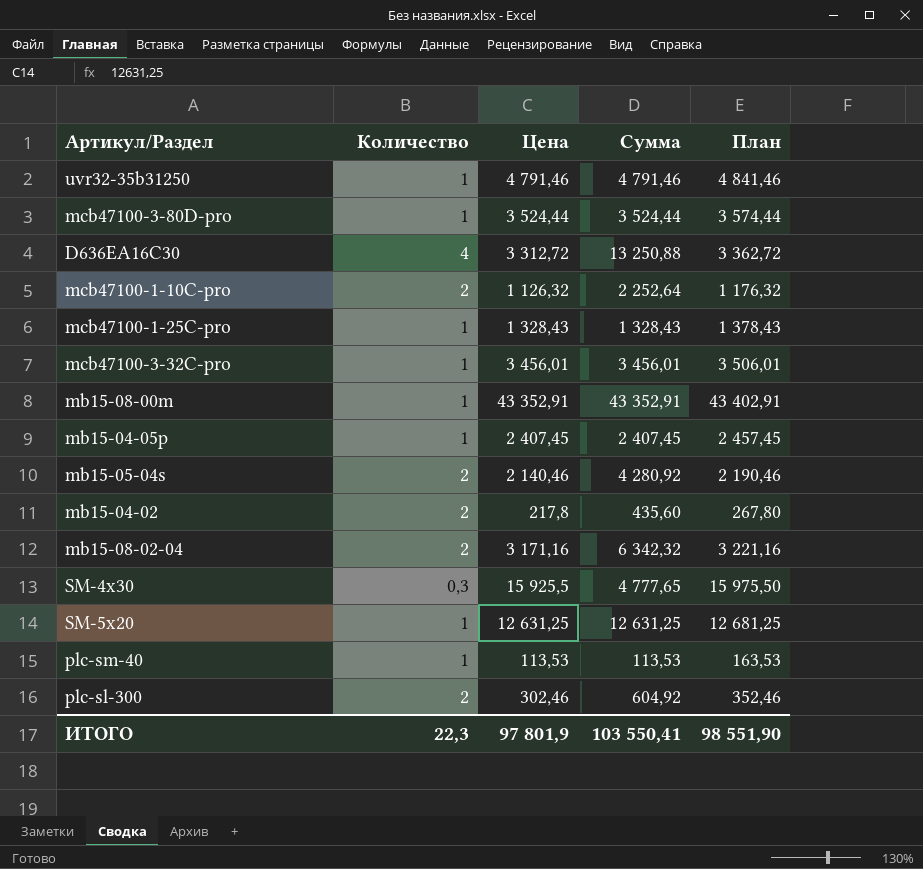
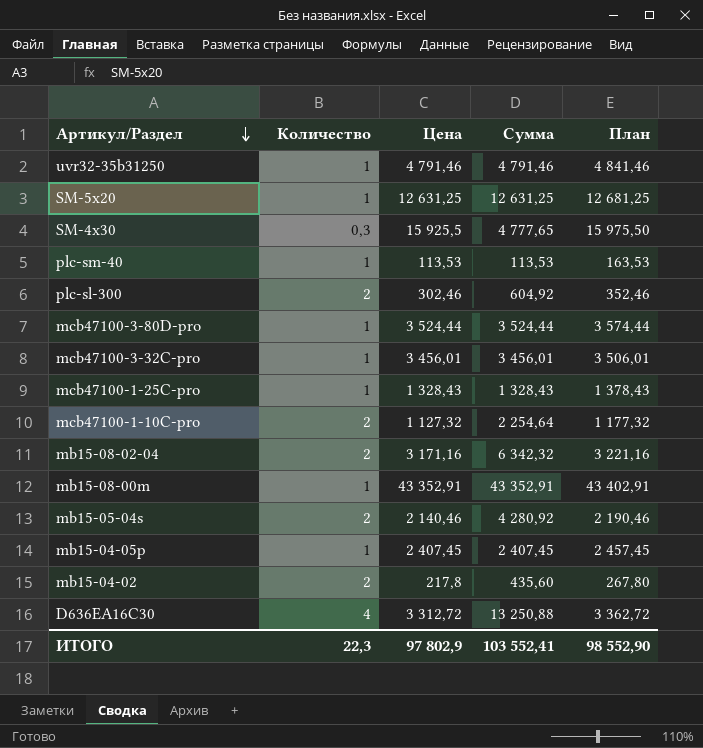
row order: none -> Артикул/Раздел descending
mcb47100-1-10C-pro | Цена: 1 126,32 -> 1 127,32
mcb47100-1-10C-pro | Сумма: 2 252,64 -> 2 254,64
mcb47100-1-10C-pro | План: 1 176,32 -> 1 177,32
ИТОГО | Цена: 97 801,9 -> 97 802,9
ИТОГО | Сумма: 103 550,41 -> 103 552,41
ИТОГО | План: 98 551,90 -> 98 552,90

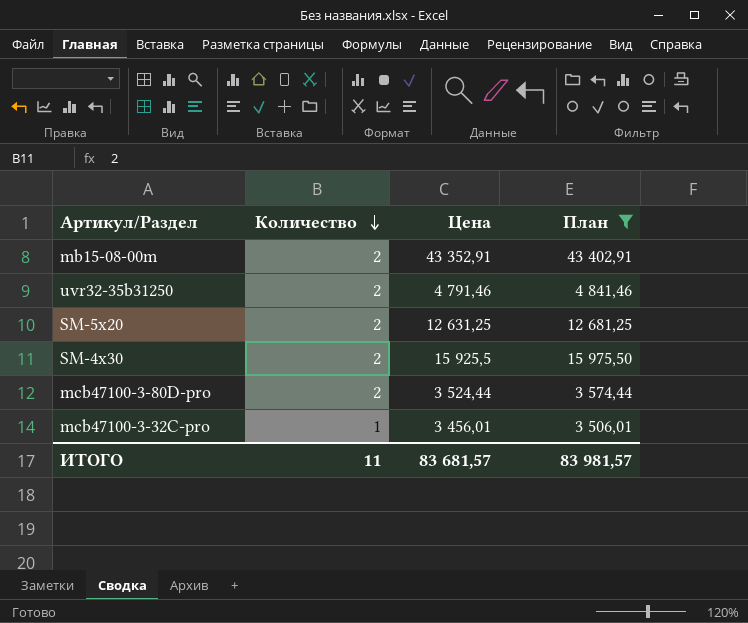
filter: none -> План >= 3 506,01
row order: Артикул/Раздел descending -> Количество descending
column Сумма | formula: [Количество] * [Цена] -> none
mb15-08-00m | Количество: 1 -> 2
uvr32-35b31250 | Количество: 1 -> 2
SM-5x20 | Количество: 1 -> 2
SM-4x30 | Количество: 0,3 -> 2
mcb47100-3-80D-pro | Количество: 1 -> 2
ИТОГО | Количество: 22,3 -> 11
ИТОГО | Цена: 97 802,9 -> 83 681,57
ИТОГО | План: 98 552,90 -> 83 981,57

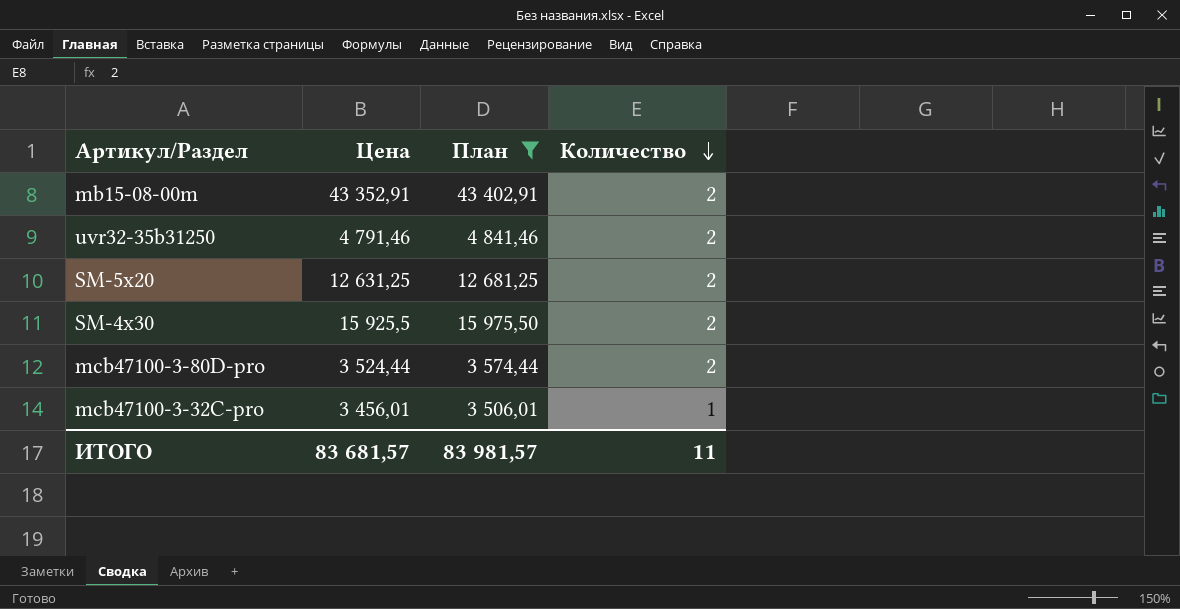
column Количество | position: 2 -> 4

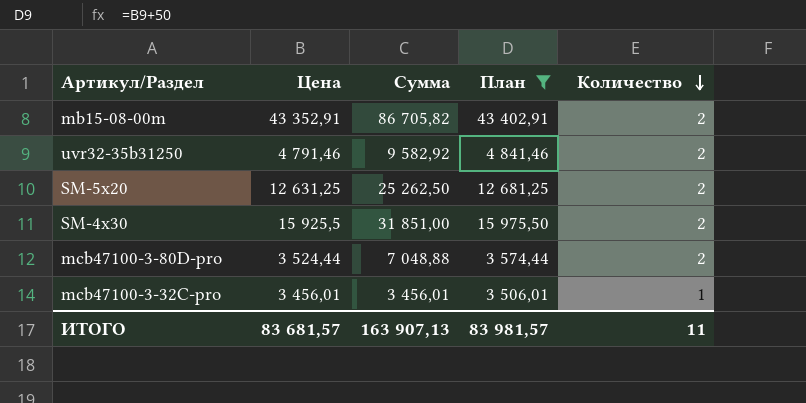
column Сумма | formula: none -> [Цена] * [Количество]

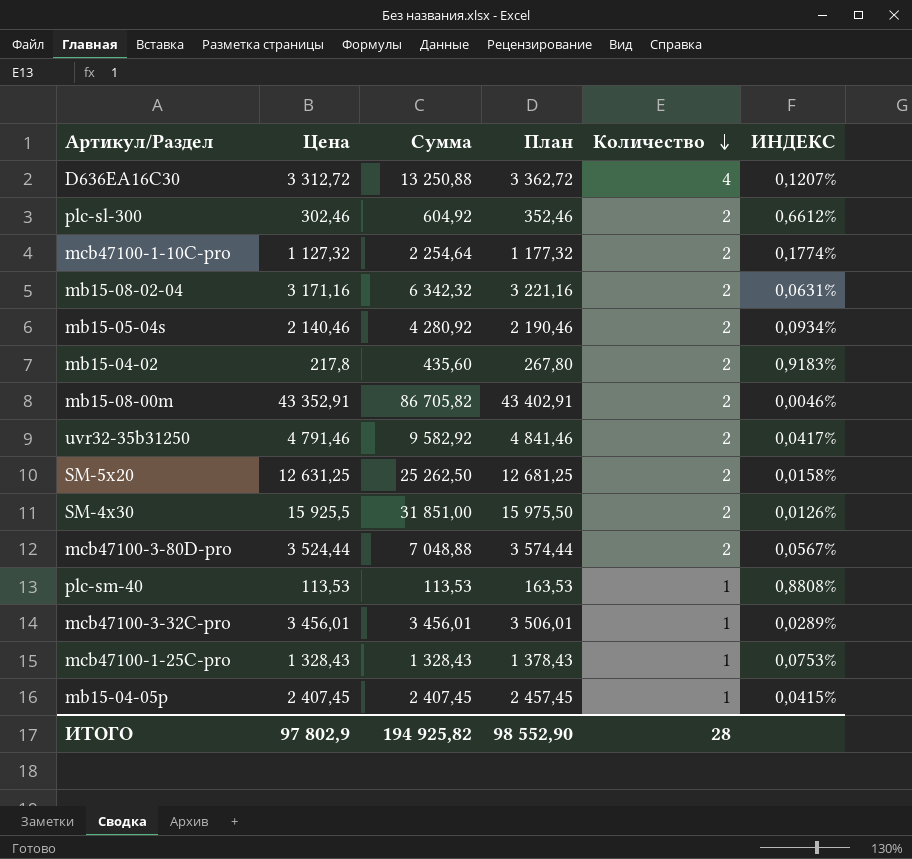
filter: План >= 3 506,01 -> none
column ИНДЕКС | formula: none -> [Количество] / [Цена]
ИТОГО | Цена: 83 681,57 -> 97 802,9
ИТОГО | Сумма: 163 907,13 -> 194 925,82
ИТОГО | План: 83 981,57 -> 98 552,90
ИТОГО | Количество: 11 -> 28

